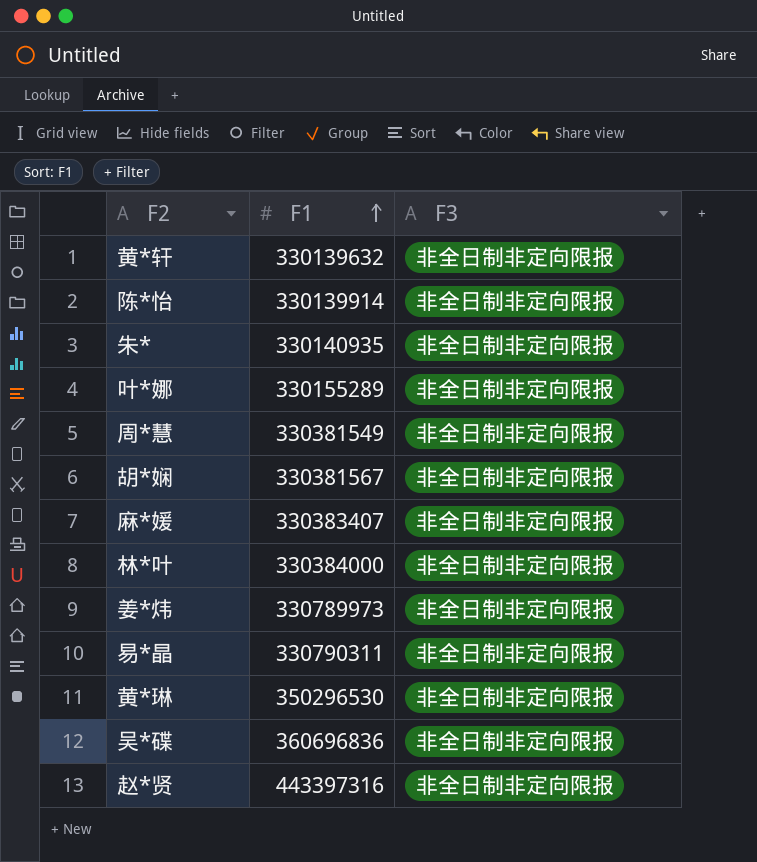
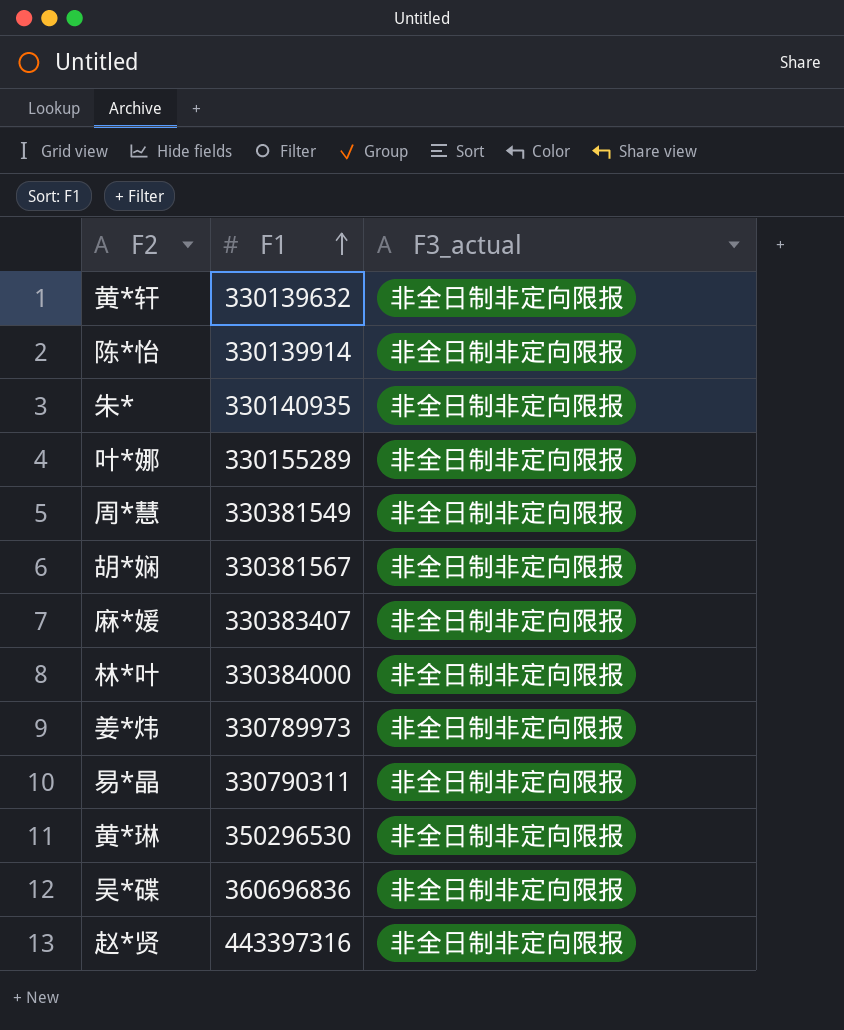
column name: F3 -> F3_actual

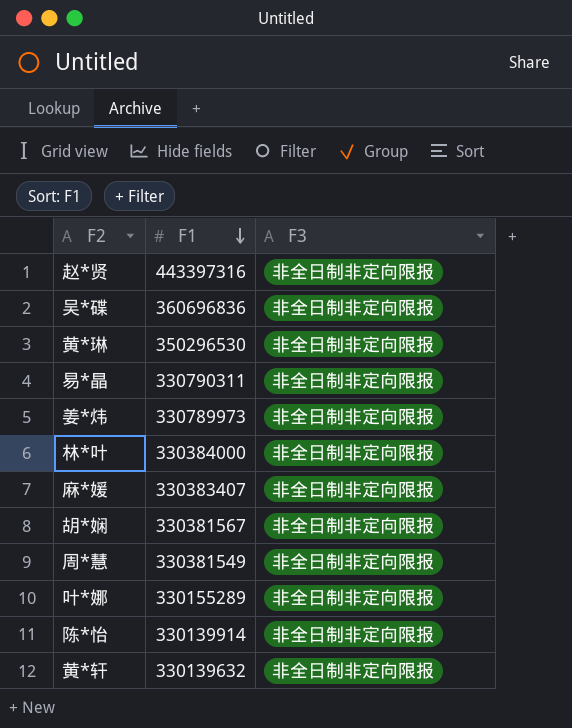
row order: F1 ascending -> F1 descending
column name: F3_actual -> F3
row 朱*: 330140935 | 非全日制非定向限报 -> none

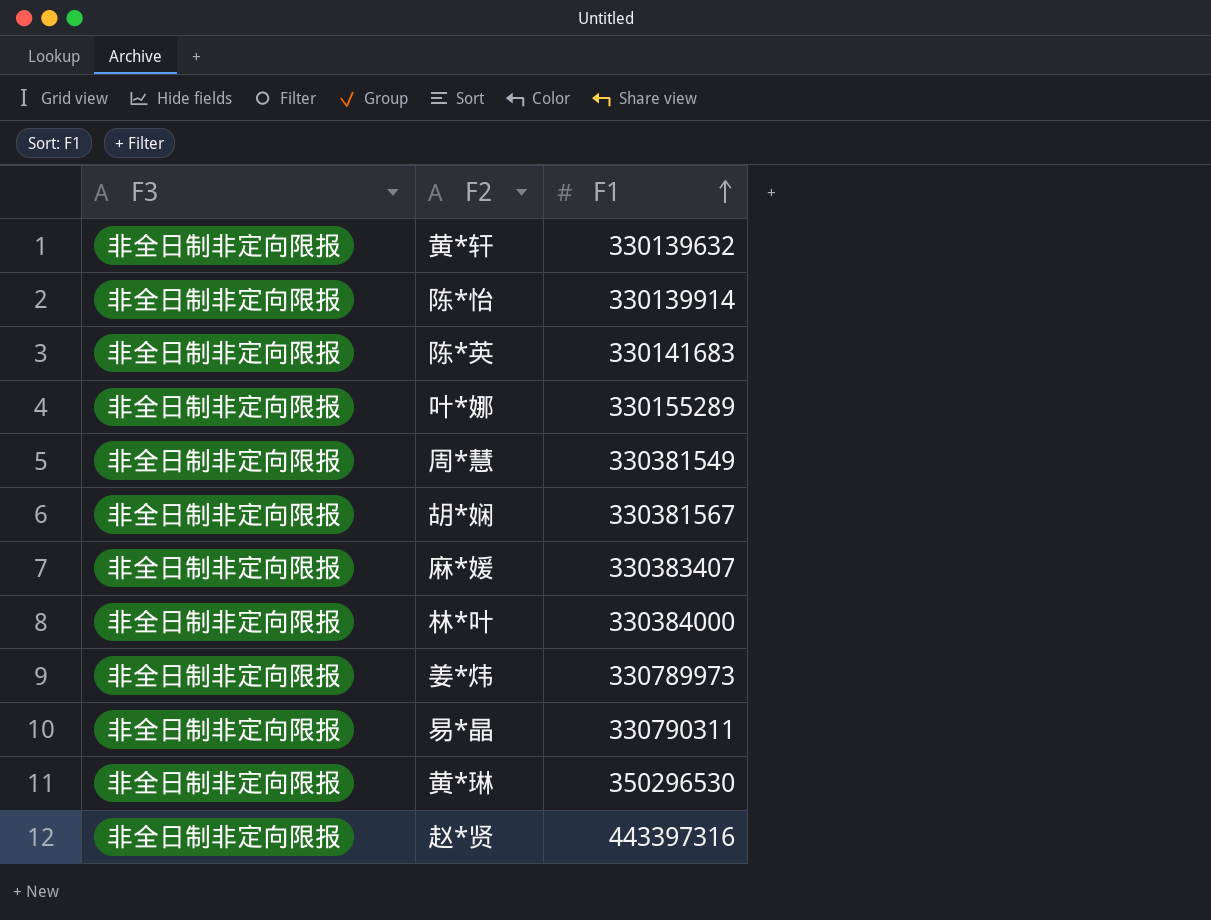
row order: F1 descending -> F1 ascending
column F3 | position: 3 -> 1
row 吴*碟: 360696836 | 非全日制非定向限报 -> none
row 陈*英: none -> 非全日制非定向限报 | 330141683

